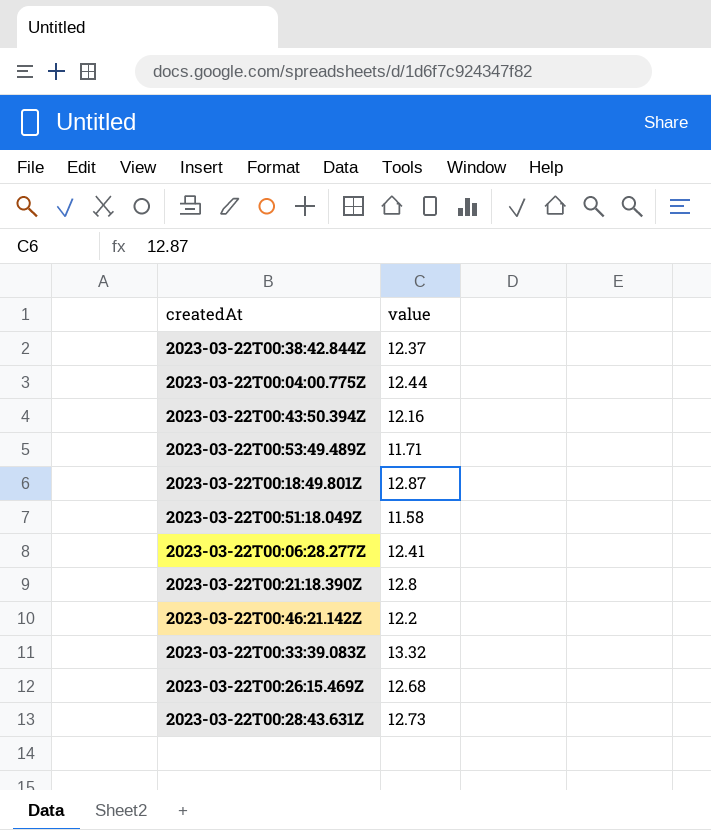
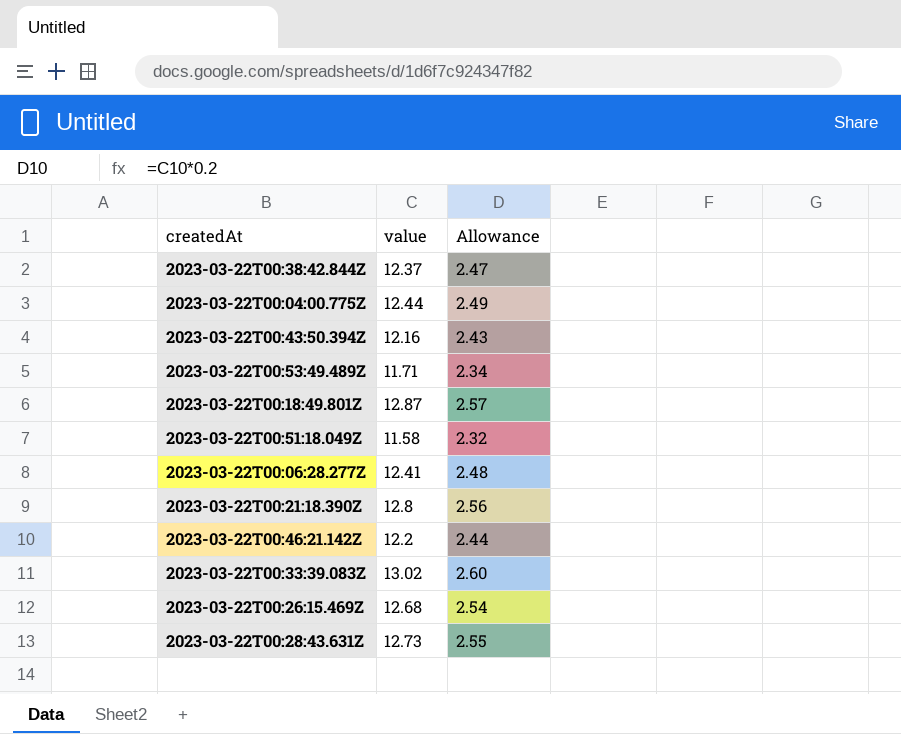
column Allowance | formula: none -> [value] * 0.2
2023-03-22T00:33:39.083Z | value: 13.32 -> 13.02

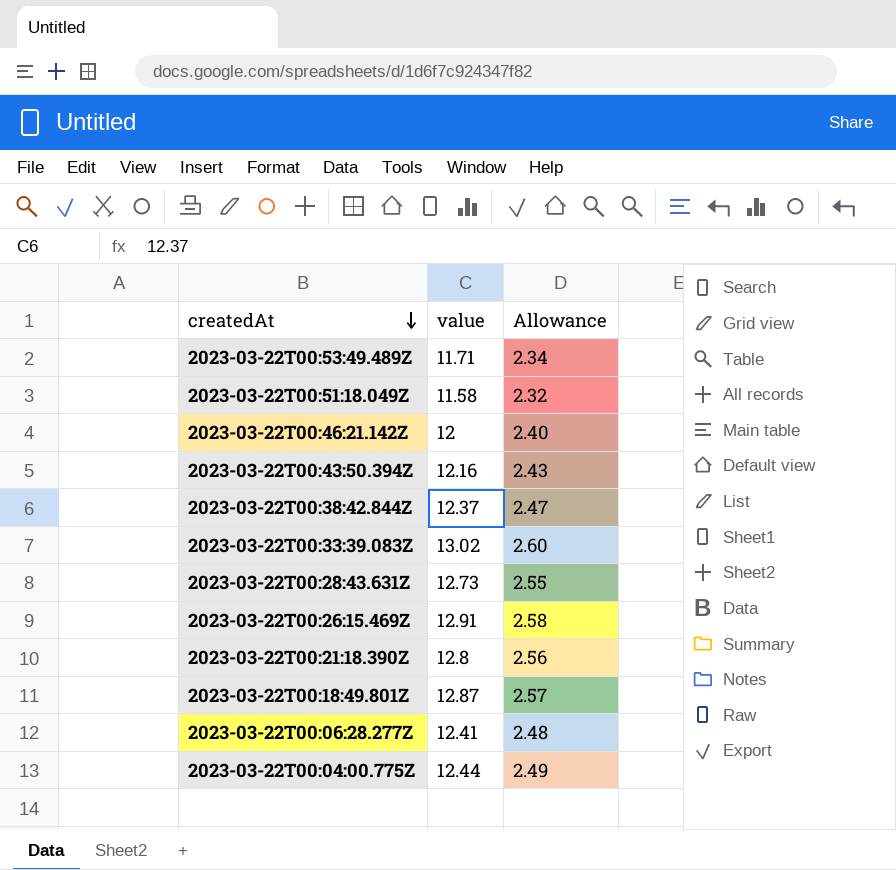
row order: none -> createdAt descending
2023-03-22T00:46:21.142Z | value: 12.2 -> 12
2023-03-22T00:46:21.142Z | Allowance: 2.44 -> 2.40
2023-03-22T00:26:15.469Z | value: 12.68 -> 12.91
2023-03-22T00:26:15.469Z | Allowance: 2.54 -> 2.58

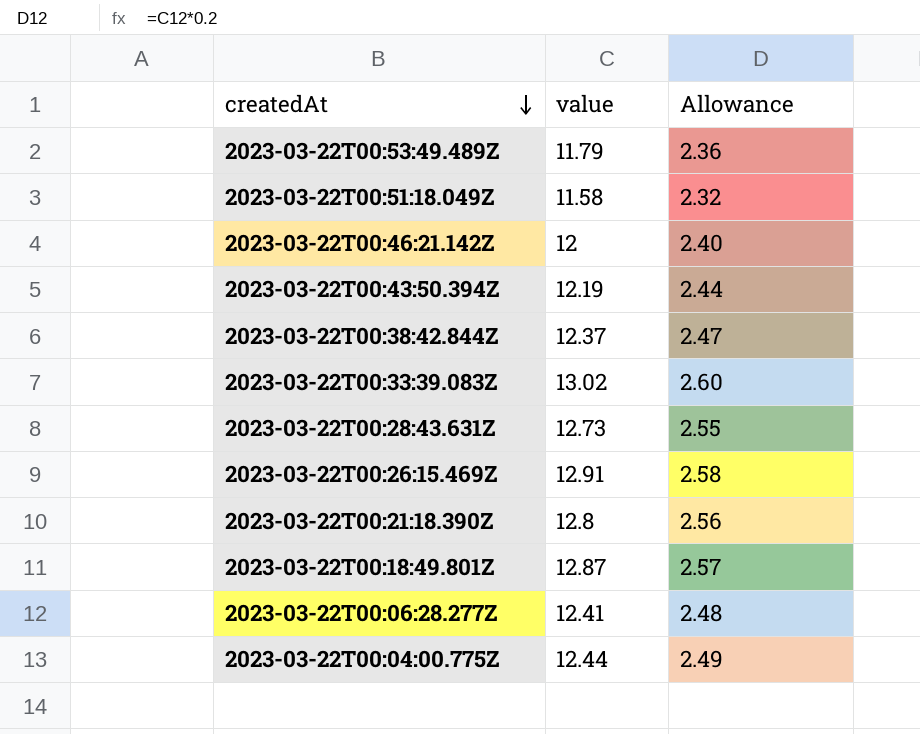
2023-03-22T00:53:49.489Z | value: 11.71 -> 11.79
2023-03-22T00:53:49.489Z | Allowance: 2.34 -> 2.36
2023-03-22T00:43:50.394Z | value: 12.16 -> 12.19
2023-03-22T00:43:50.394Z | Allowance: 2.43 -> 2.44

